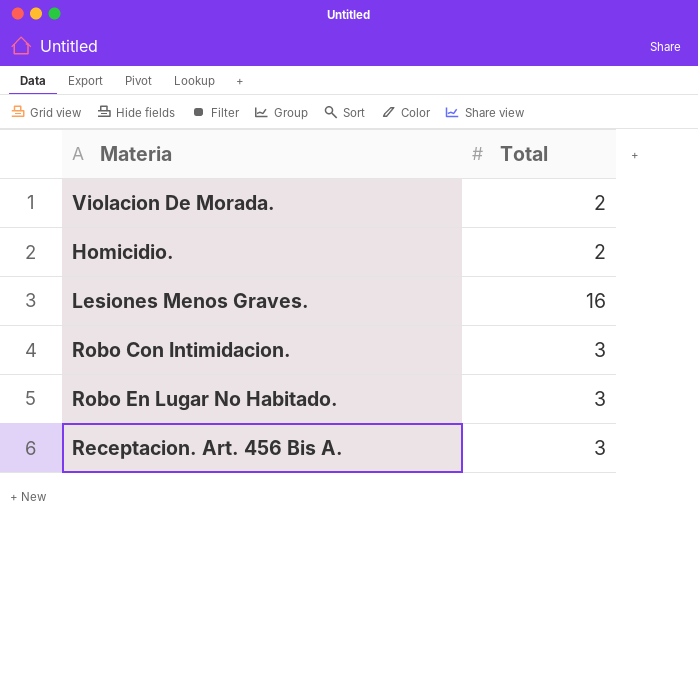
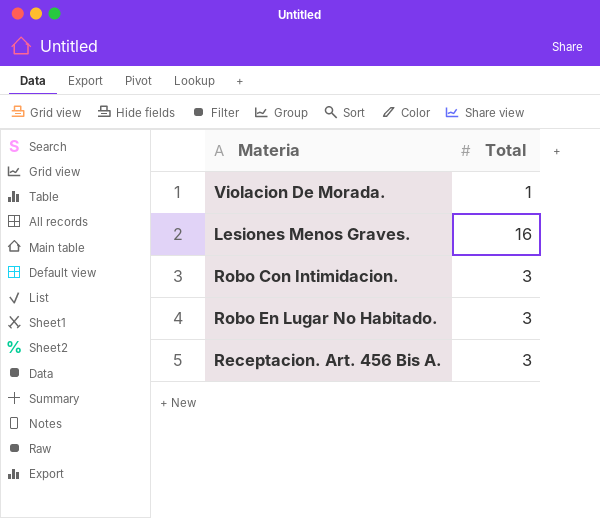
row Homicidio.: 2 -> none
Violacion De Morada. | Total: 2 -> 1

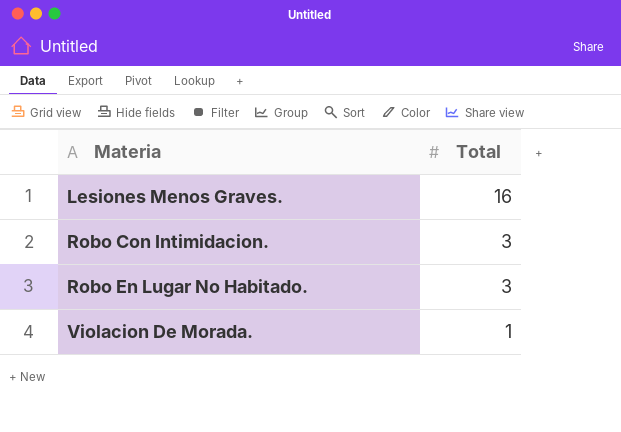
row order: none -> Materia ascending
row Receptacion. Art. 456 Bis A.: 3 -> none

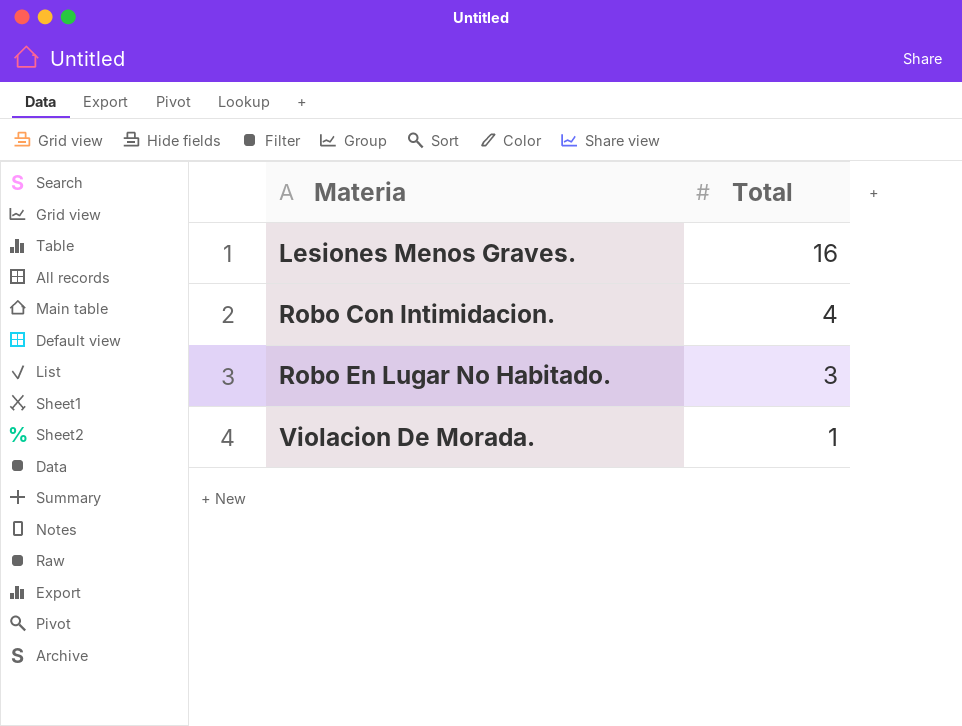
Robo Con Intimidacion. | Total: 3 -> 4

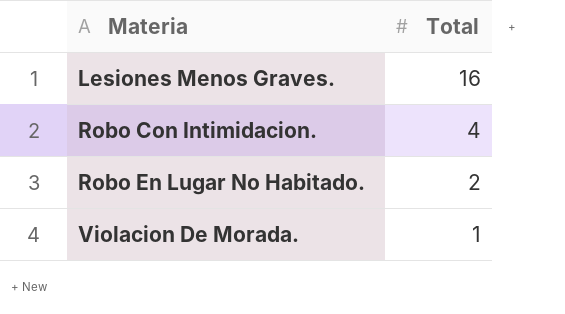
Robo En Lugar No Habitado. | Total: 3 -> 2

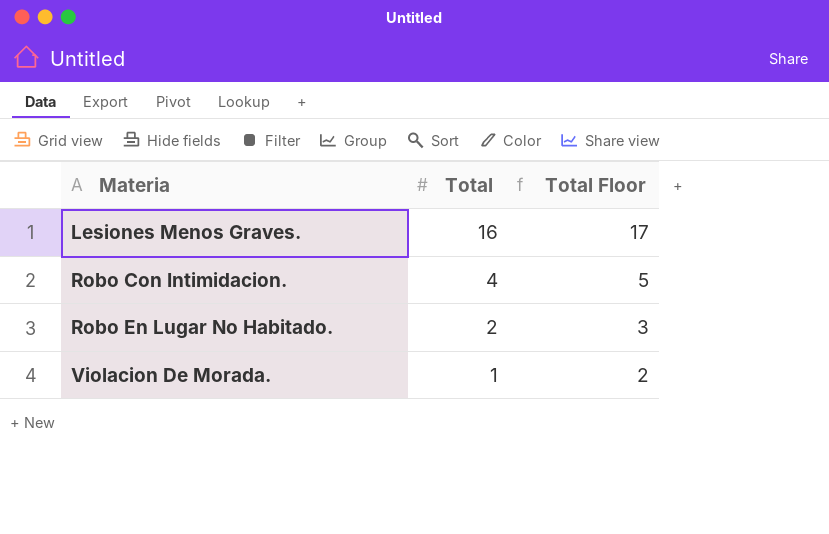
column Total Floor | formula: none -> [Total] + 1

